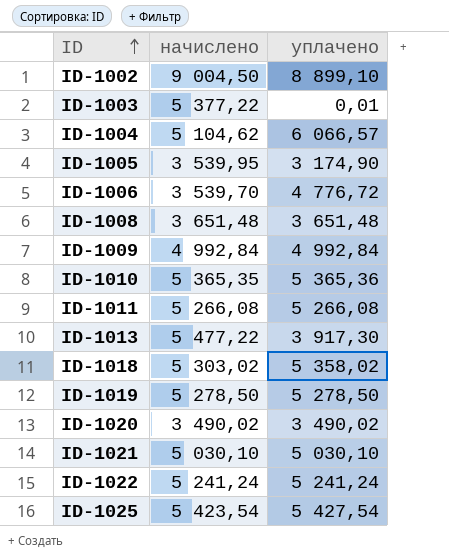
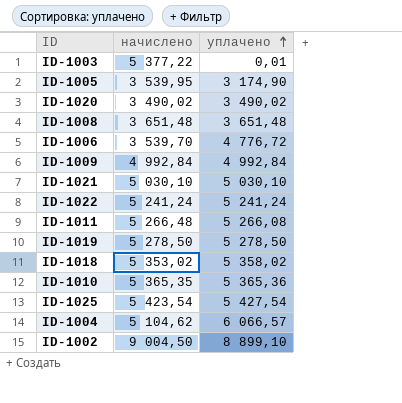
row order: ID ascending -> уплачено ascending
row ID-1013: 5 477,22 | 3 917,30 -> none
ID-1011 | начислено: 5 266,08 -> 5 266,48
ID-1018 | начислено: 5 303,02 -> 5 353,02

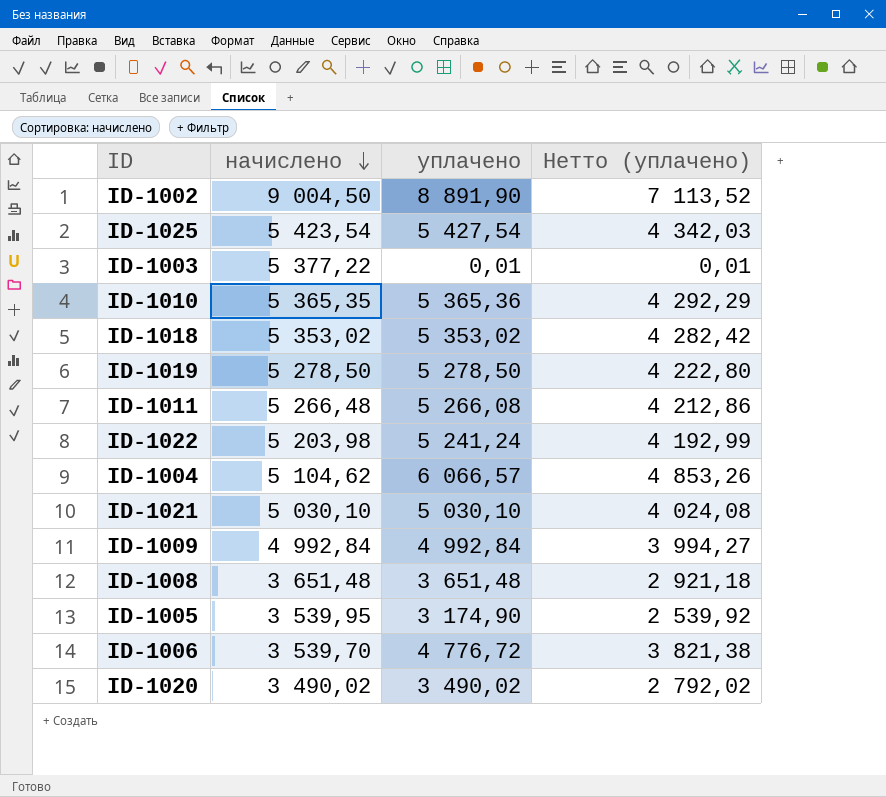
row order: уплачено ascending -> начислено descending
column Нетто (уплачено) | formula: none -> [уплачено] * 0,8
ID-1002 | уплачено: 8 899,10 -> 8 891,90
ID-1018 | уплачено: 5 358,02 -> 5 353,02
ID-1022 | начислено: 5 241,24 -> 5 203,98

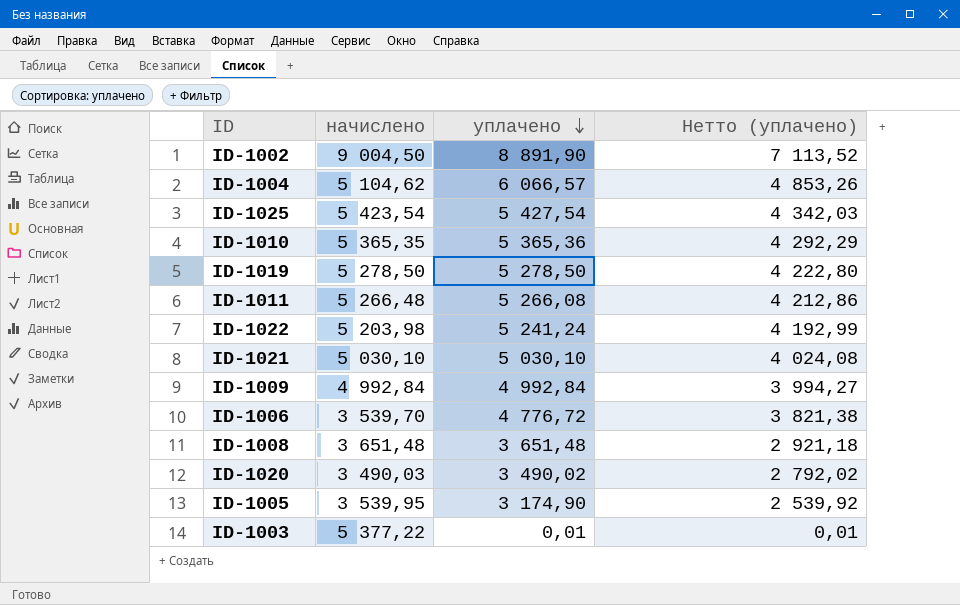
row order: начислено descending -> уплачено descending
row ID-1018: 5 353,02 | 5 353,02 | 4 282,42 -> none
ID-1020 | начислено: 3 490,02 -> 3 490,03

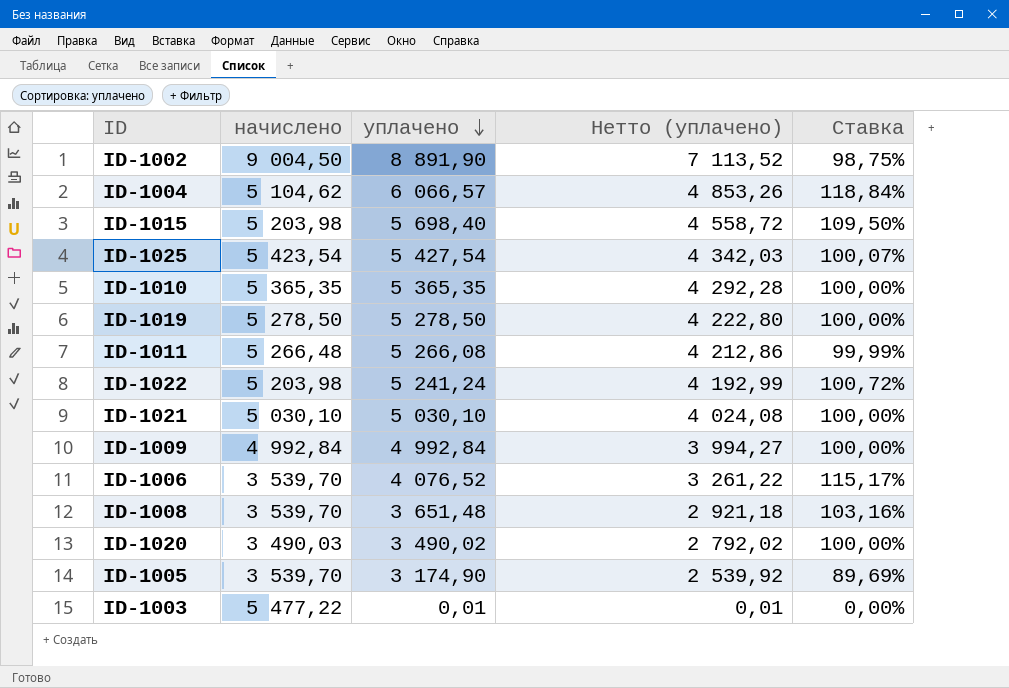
column Ставка | formula: none -> [уплачено] / [начислено]
row ID-1015: none -> 5 203,98 | 5 698,40 | 4 558,72 | 109,50%
ID-1010 | уплачено: 5 365,36 -> 5 365,35
ID-1010 | Нетто (уплачено): 4 292,29 -> 4 292,28
ID-1006 | уплачено: 4 776,72 -> 4 076,52
ID-1006 | Нетто (уплачено): 3 821,38 -> 3 261,22
ID-1008 | начислено: 3 651,48 -> 3 539,70
ID-1005 | начислено: 3 539,95 -> 3 539,70
ID-1003 | начислено: 5 377,22 -> 5 477,22

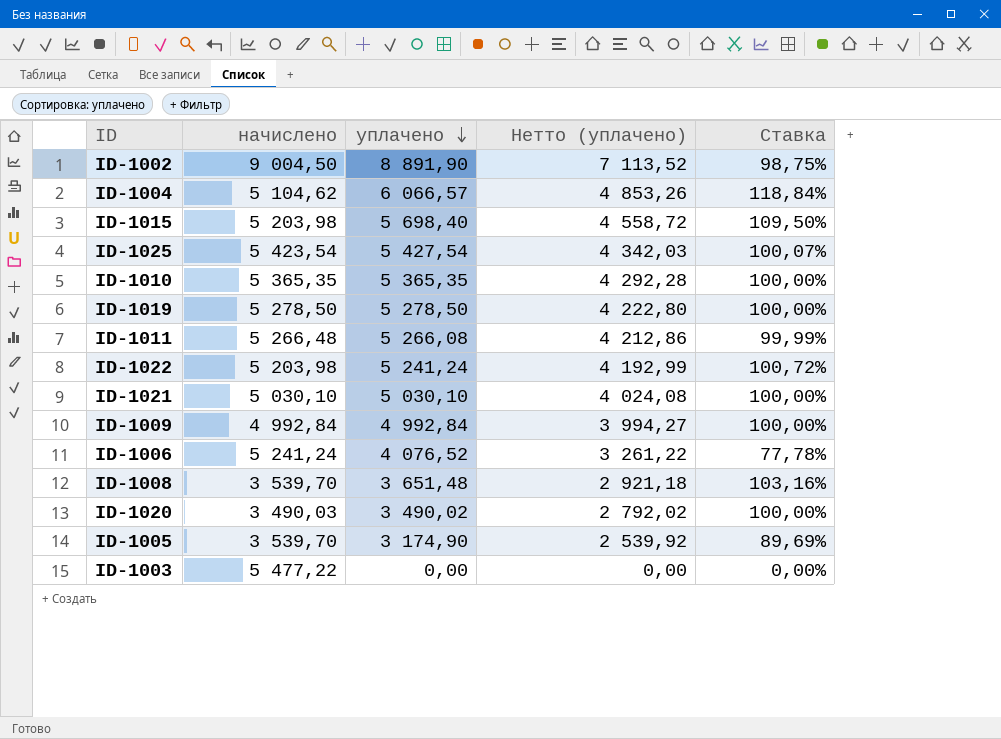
ID-1006 | начислено: 3 539,70 -> 5 241,24
ID-1006 | Ставка: 115,17% -> 77,78%
ID-1003 | уплачено: 0,01 -> 0,00
ID-1003 | Нетто (уплачено): 0,01 -> 0,00

